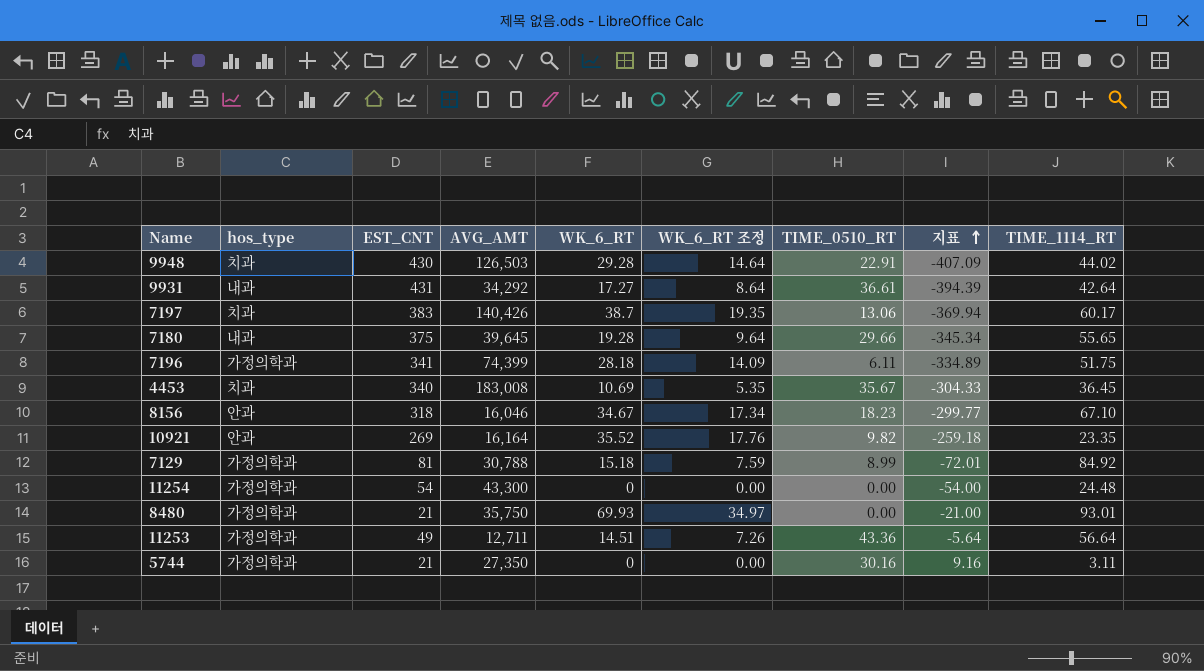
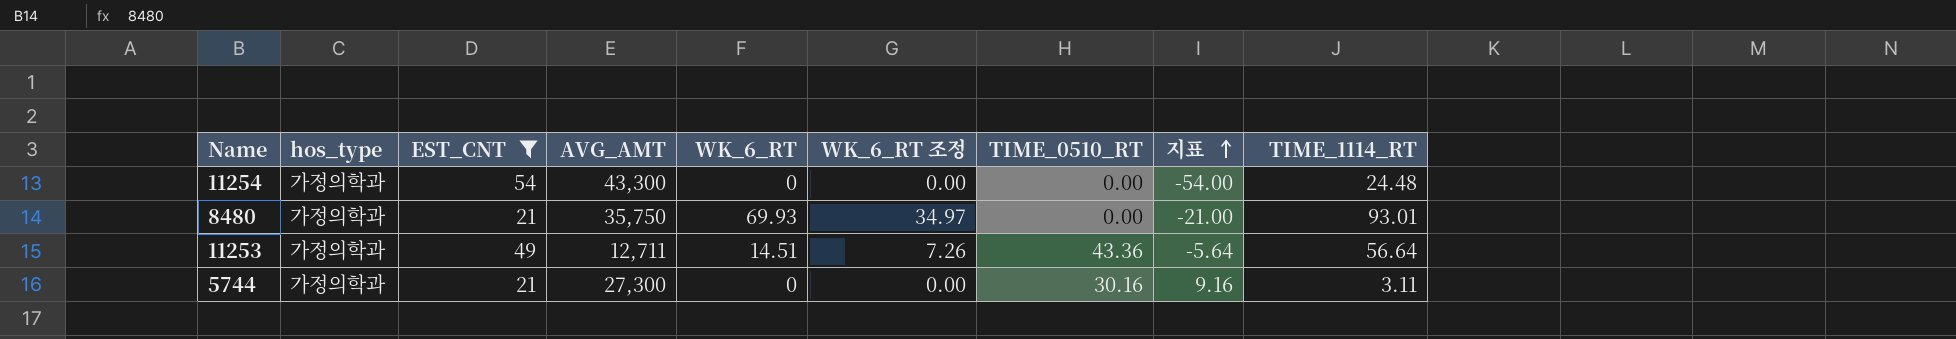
filter: none -> EST_CNT <= 54
5744 | AVG_AMT: 27,350 -> 27,300

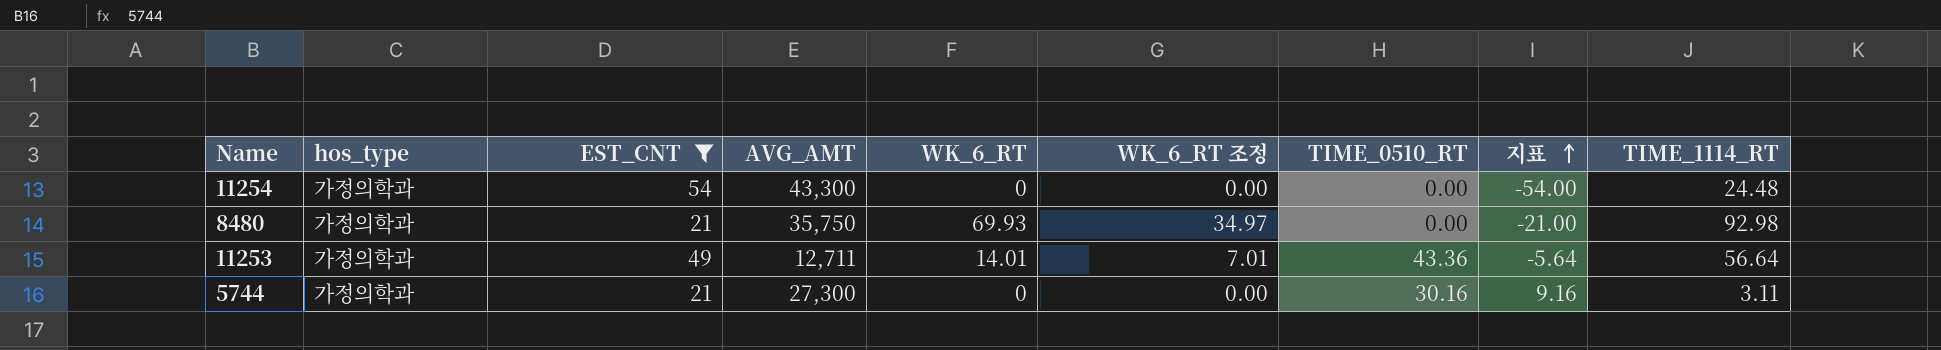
8480 | TIME_1114_RT: 93.01 -> 92.98
11253 | WK_6_RT: 14.51 -> 14.01
11253 | WK_6_RT 조정: 7.26 -> 7.01

